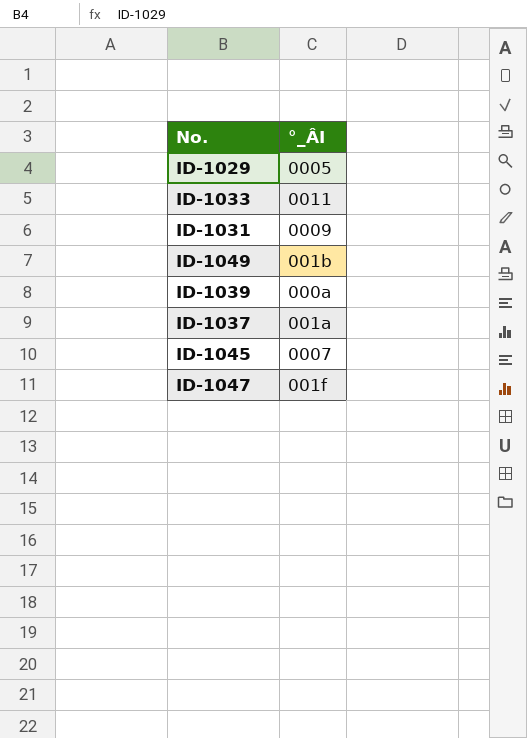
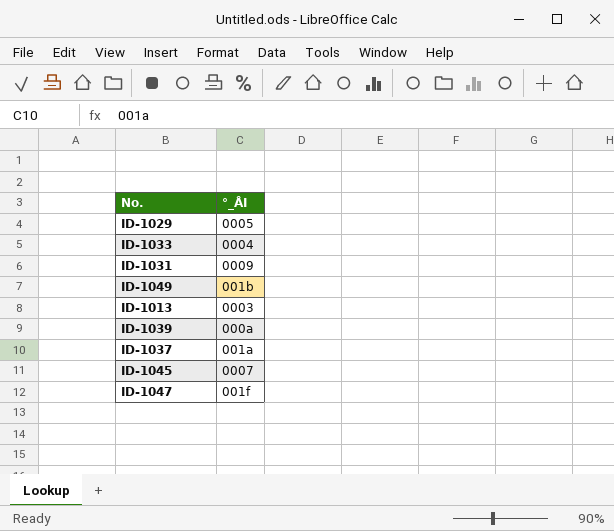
ID-1033 | °_ÂI: 0011 -> 0004
row ID-1013: none -> 0003

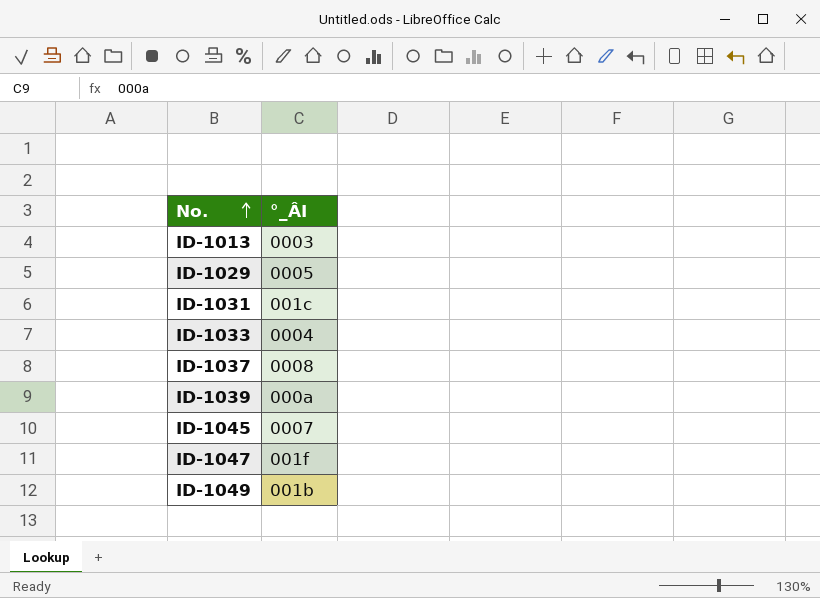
row order: none -> No. ascending
ID-1031 | °_ÂI: 0009 -> 001c
ID-1037 | °_ÂI: 001a -> 0008

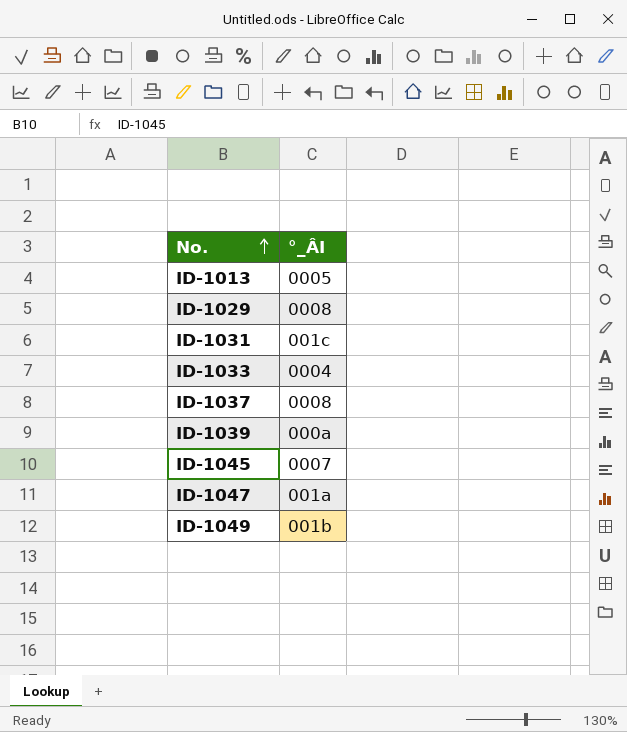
ID-1013 | °_ÂI: 0003 -> 0005
ID-1029 | °_ÂI: 0005 -> 0008
ID-1047 | °_ÂI: 001f -> 001a

